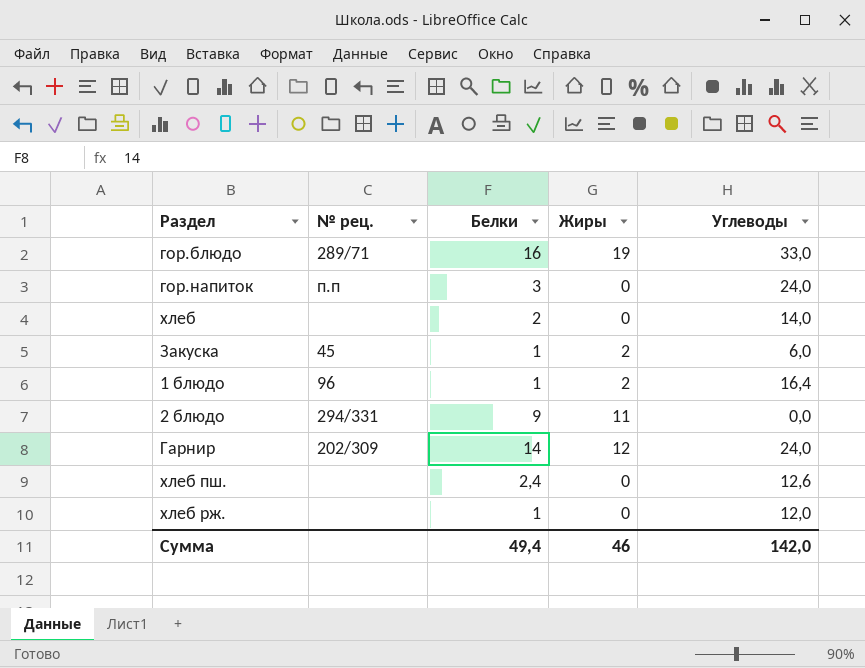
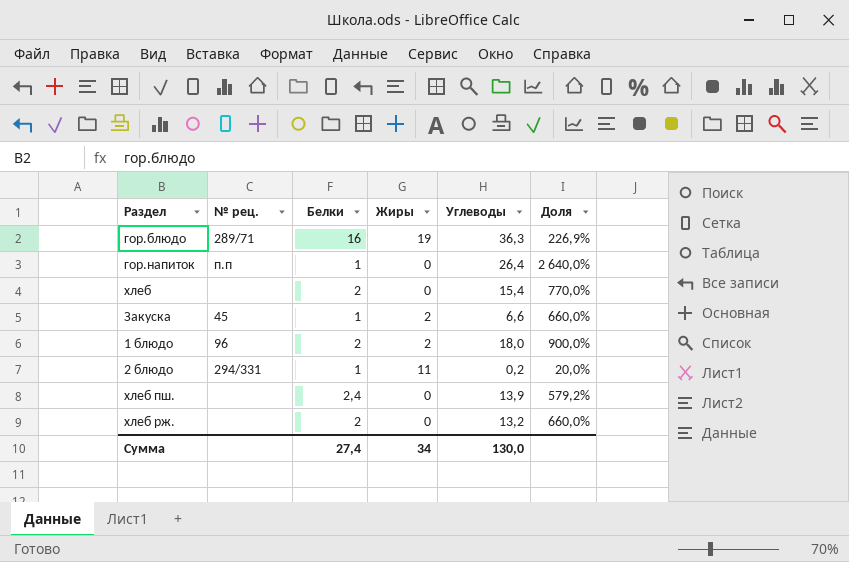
column Доля | formula: none -> [Углеводы] / [Белки]
row Гарнир: 202/309 | 14 | 12 | 24,0 -> none
гор.блюдо | Углеводы: 33,0 -> 36,3
гор.напиток | Белки: 3 -> 1
гор.напиток | Углеводы: 24,0 -> 26,4
хлеб | Углеводы: 14,0 -> 15,4
Закуска | Углеводы: 6,0 -> 6,6
1 блюдо | Белки: 1 -> 2
1 блюдо | Углеводы: 16,4 -> 18,0
2 блюдо | Белки: 9 -> 1
2 блюдо | Углеводы: 0,0 -> 0,2
хлеб пш. | Углеводы: 12,6 -> 13,9
хлеб рж. | Белки: 1 -> 2
хлеб рж. | Углеводы: 12,0 -> 13,2
Сумма | Белки: 49,4 -> 27,4
Сумма | Жиры: 46 -> 34
Сумма | Углеводы: 142,0 -> 130,0

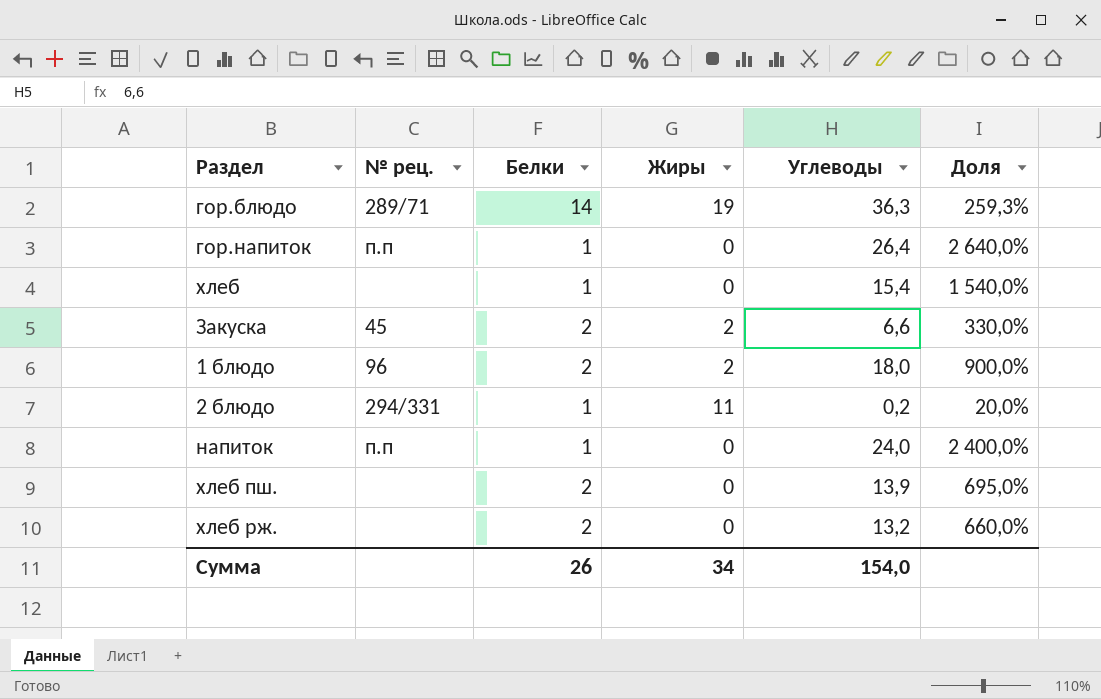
гор.блюдо | Белки: 16 -> 14
гор.блюдо | Доля: 226,9% -> 259,3%
хлеб | Белки: 2 -> 1
хлеб | Доля: 770,0% -> 1 540,0%
Закуска | Белки: 1 -> 2
Закуска | Доля: 660,0% -> 330,0%
row напиток: none -> п.п | 1 | 0 | 24,0 | 2 400,0%
хлеб пш. | Белки: 2,4 -> 2
хлеб пш. | Доля: 579,2% -> 695,0%
Сумма | Белки: 27,4 -> 26
Сумма | Углеводы: 130,0 -> 154,0

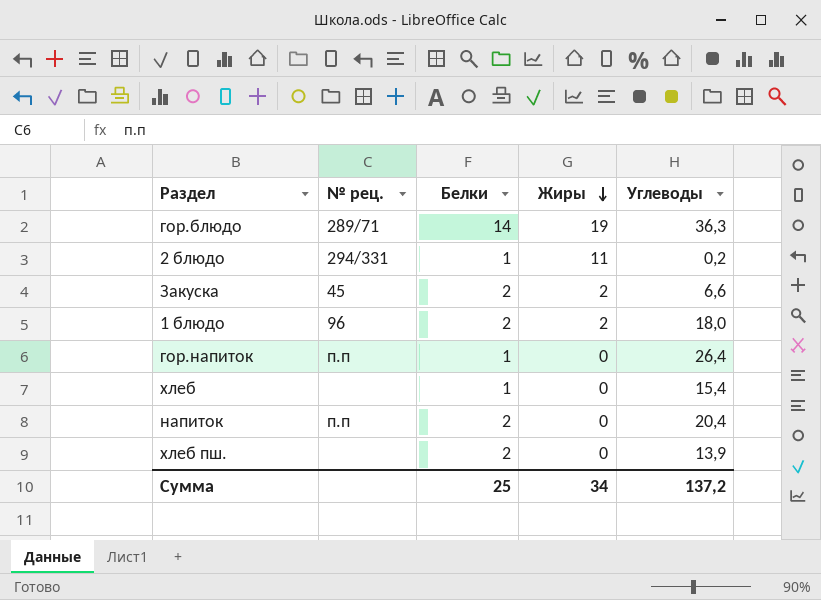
row order: none -> Жиры descending
column Доля | formula: [Углеводы] / [Белки] -> none
row хлеб рж.: none | 2 | 0 | 13,2 | 660,0% -> none
напиток | Белки: 1 -> 2
напиток | Углеводы: 24,0 -> 20,4
Сумма | Белки: 26 -> 25
Сумма | Углеводы: 154,0 -> 137,2

